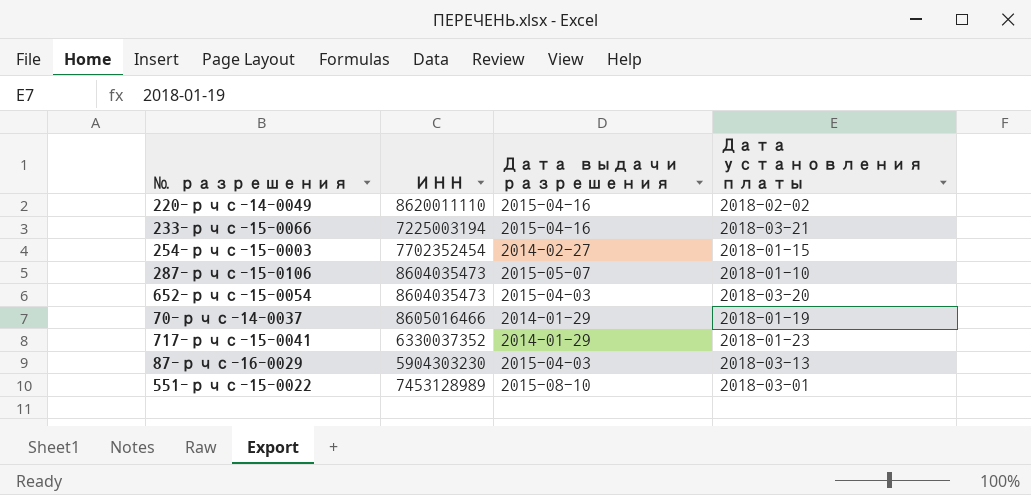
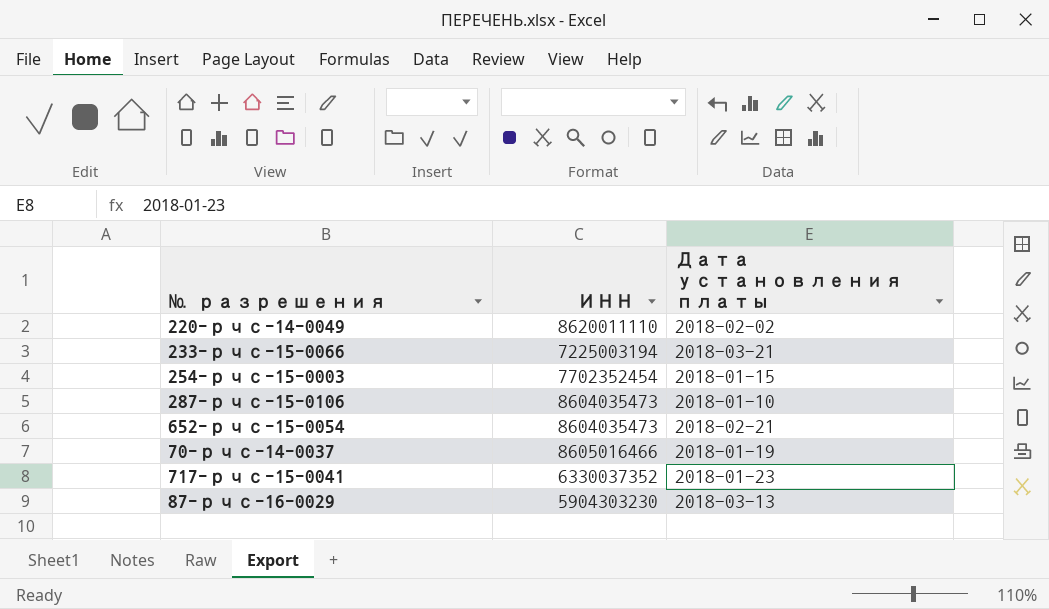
column Дата выдачи разрешения | position: 3 -> none
row 551-рчс-15-0022: 7453128989 | 2015-08-10 | 2018-03-01 -> none
652-рчс-15-0054 | Дата установления платы: 2018-03-20 -> 2018-02-21

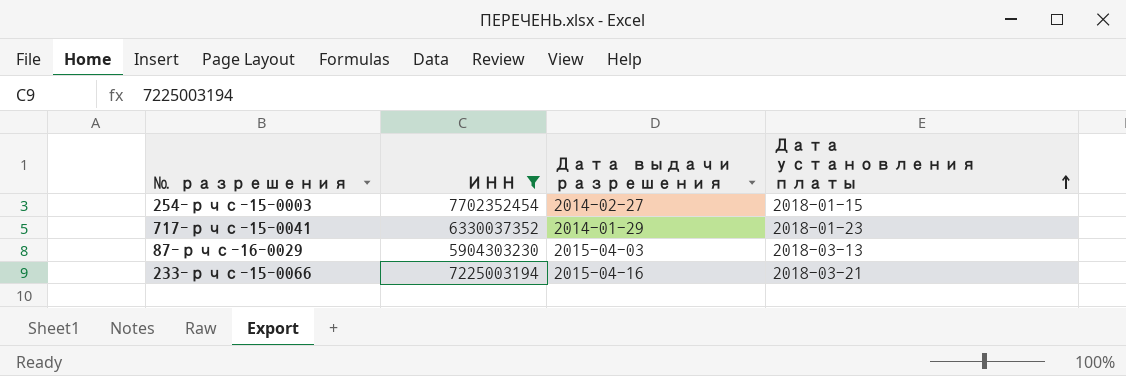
filter: none -> ИНН <= 7702352454
row order: none -> Дата установления платы ascending
column Дата выдачи разрешения | position: none -> 3

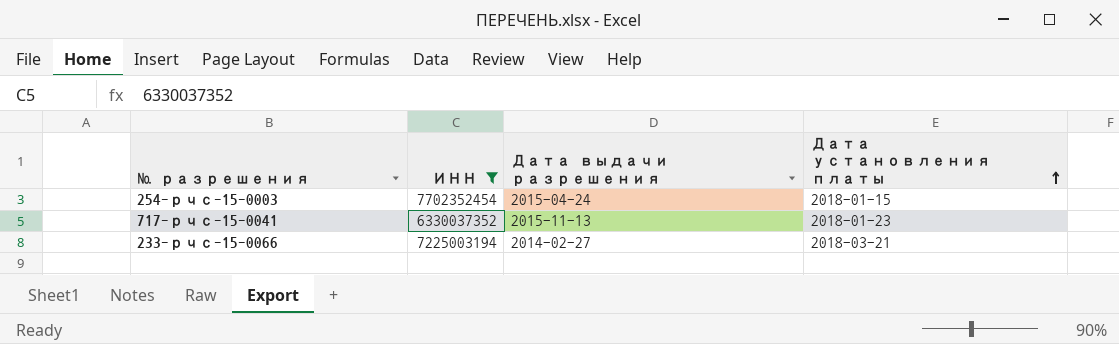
row 87-рчс-16-0029: 5904303230 | 2015-04-03 | 2018-03-13 -> none
254-рчс-15-0003 | Дата выдачи разрешения: 2014-02-27 -> 2015-04-24
717-рчс-15-0041 | Дата выдачи разрешения: 2014-01-29 -> 2015-11-13
233-рчс-15-0066 | Дата выдачи разрешения: 2015-04-16 -> 2014-02-27

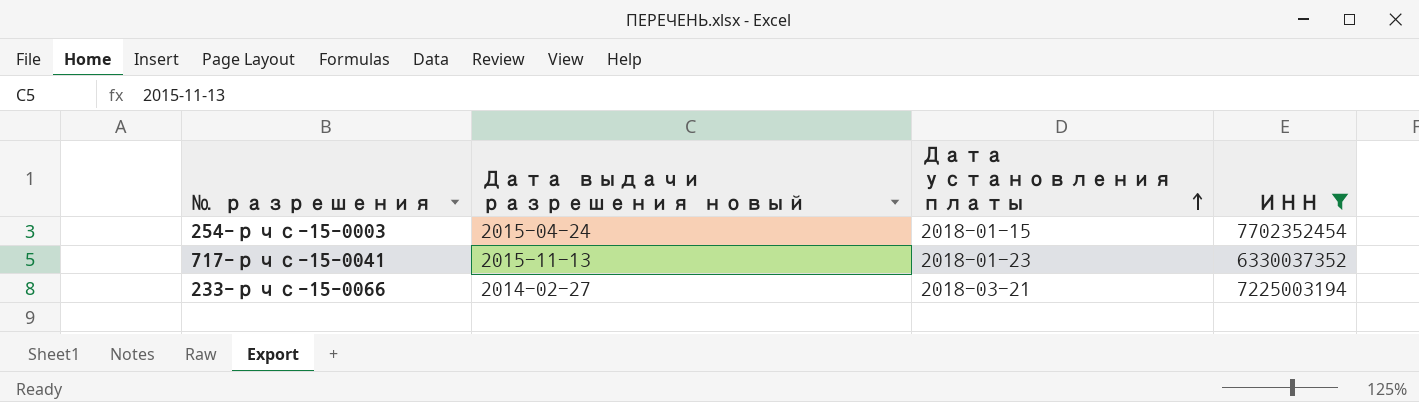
column name: Дата выдачи разрешения -> Дата выдачи разрешения новый
column ИНН | position: 2 -> 4

